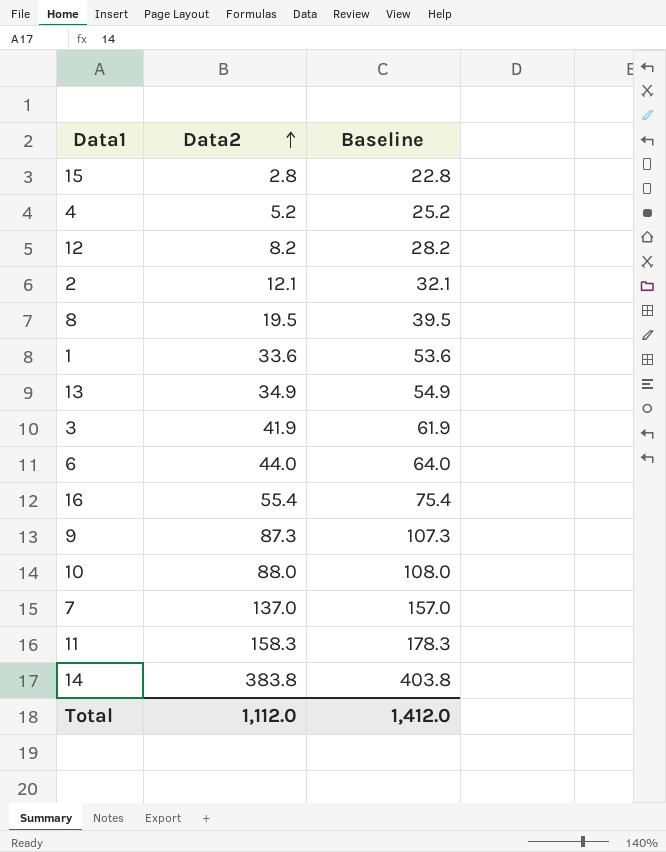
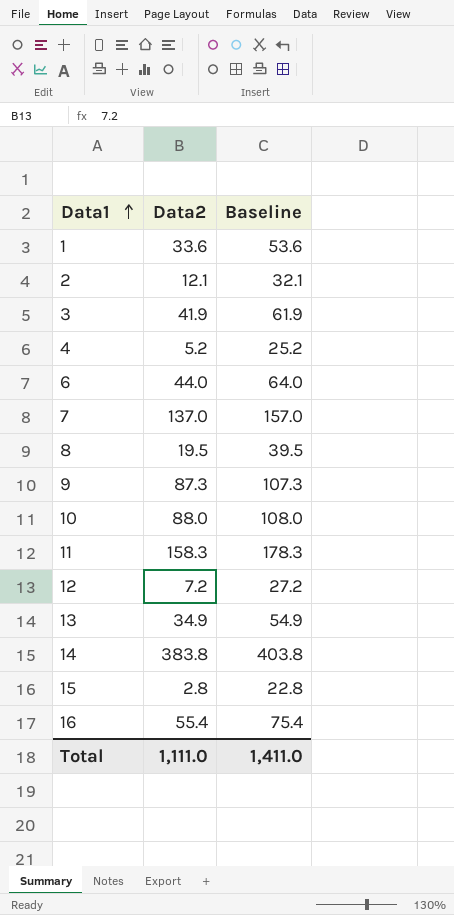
row order: Data2 ascending -> Data1 ascending
12 | Data2: 8.2 -> 7.2
12 | Baseline: 28.2 -> 27.2
Total | Data2: 1,112.0 -> 1,111.0
Total | Baseline: 1,412.0 -> 1,411.0

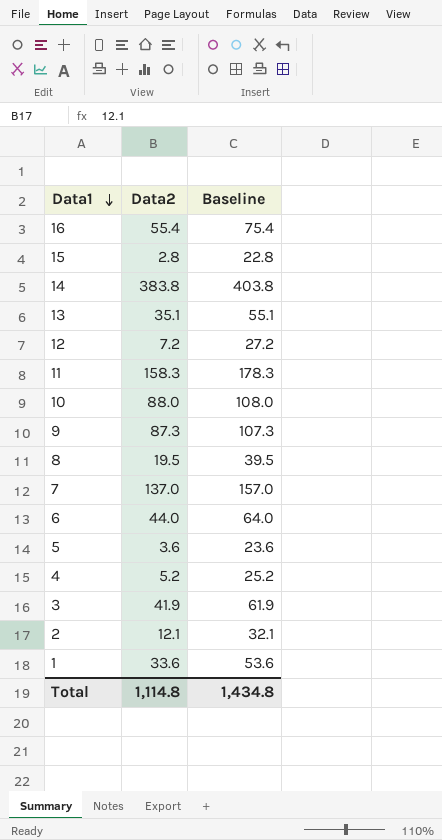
row order: Data1 ascending -> Data1 descending
13 | Data2: 34.9 -> 35.1
13 | Baseline: 54.9 -> 55.1
row 5: none -> 3.6 | 23.6
Total | Data2: 1,111.0 -> 1,114.8
Total | Baseline: 1,411.0 -> 1,434.8

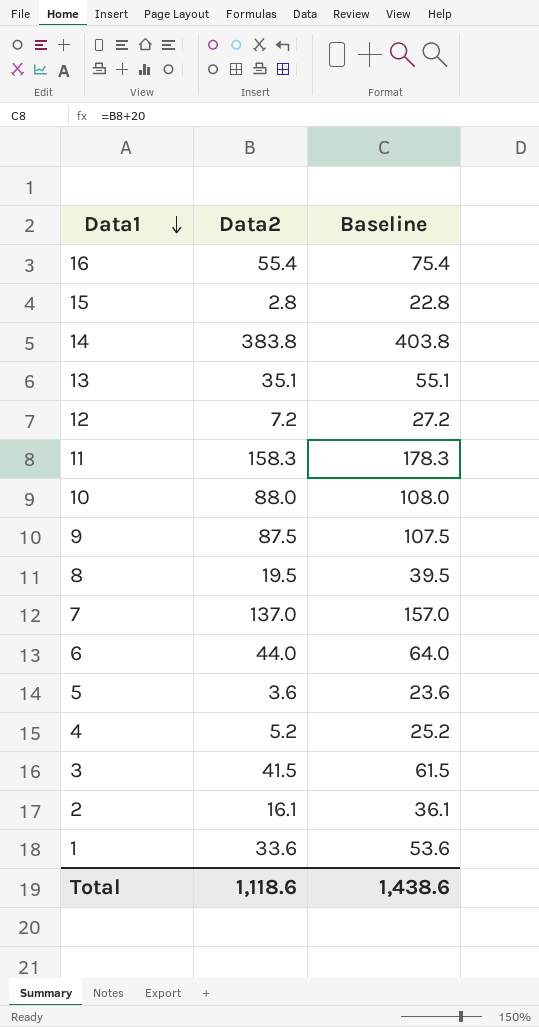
9 | Data2: 87.3 -> 87.5
9 | Baseline: 107.3 -> 107.5
3 | Data2: 41.9 -> 41.5
3 | Baseline: 61.9 -> 61.5
2 | Data2: 12.1 -> 16.1
2 | Baseline: 32.1 -> 36.1
Total | Data2: 1,114.8 -> 1,118.6
Total | Baseline: 1,434.8 -> 1,438.6

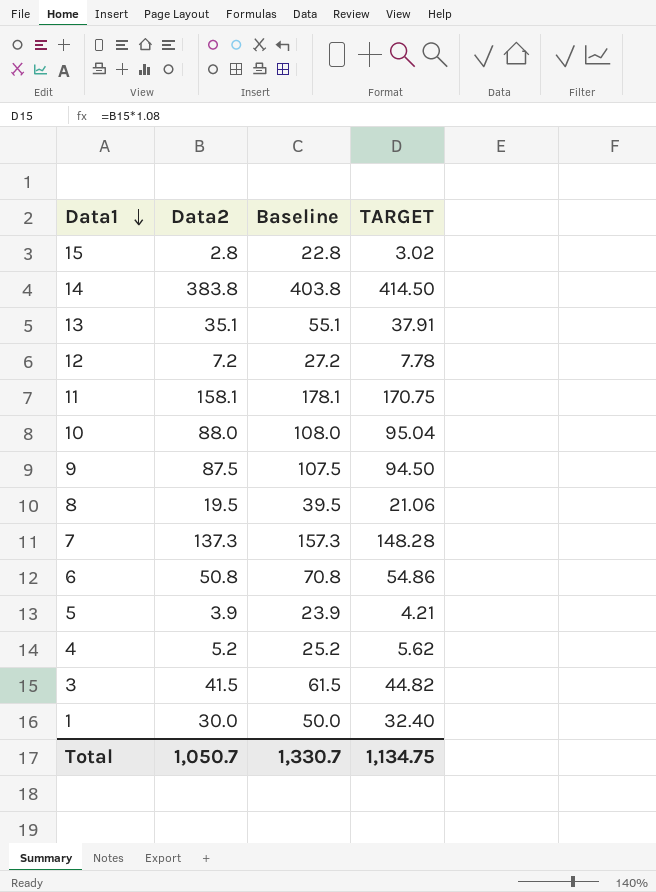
column TARGET | formula: none -> [Data2] * 1.08
row 16: 55.4 | 75.4 -> none
row 2: 16.1 | 36.1 -> none
11 | Data2: 158.3 -> 158.1
11 | Baseline: 178.3 -> 178.1
7 | Data2: 137.0 -> 137.3
7 | Baseline: 157.0 -> 157.3
6 | Data2: 44.0 -> 50.8
6 | Baseline: 64.0 -> 70.8
5 | Data2: 3.6 -> 3.9
5 | Baseline: 23.6 -> 23.9
1 | Data2: 33.6 -> 30.0
1 | Baseline: 53.6 -> 50.0
Total | Data2: 1,118.6 -> 1,050.7
Total | Baseline: 1,438.6 -> 1,330.7

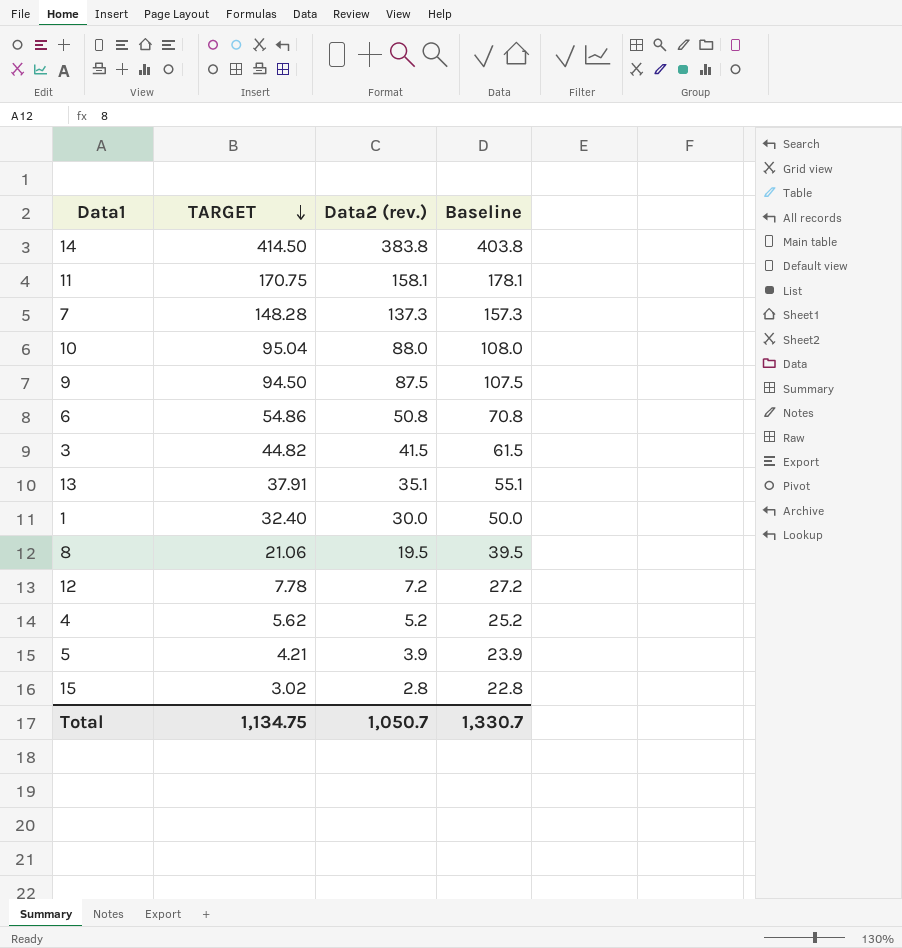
row order: Data1 descending -> TARGET descending
column TARGET | position: 4 -> 2
column name: Data2 -> Data2 (rev.)

